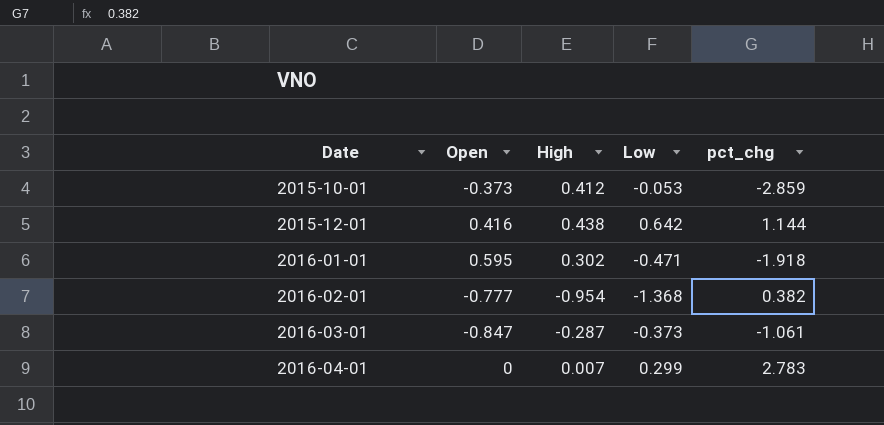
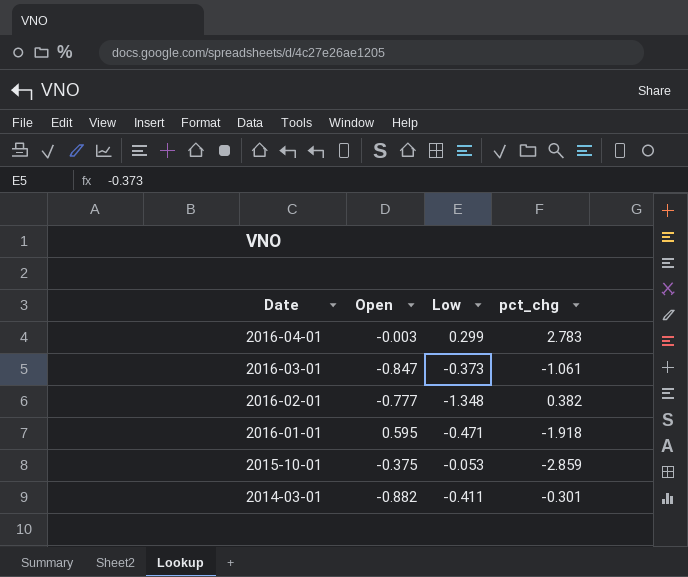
row order: Date ascending -> Date descending
column High | position: 3 -> none
row 2015-12-01: 0.416 | 0.438 | 0.642 | 1.144 -> none
2016-04-01 | Open: 0 -> -0.003
2016-02-01 | Low: -1.368 -> -1.348
2015-10-01 | Open: -0.373 -> -0.375
row 2014-03-01: none -> -0.882 | -0.411 | -0.301

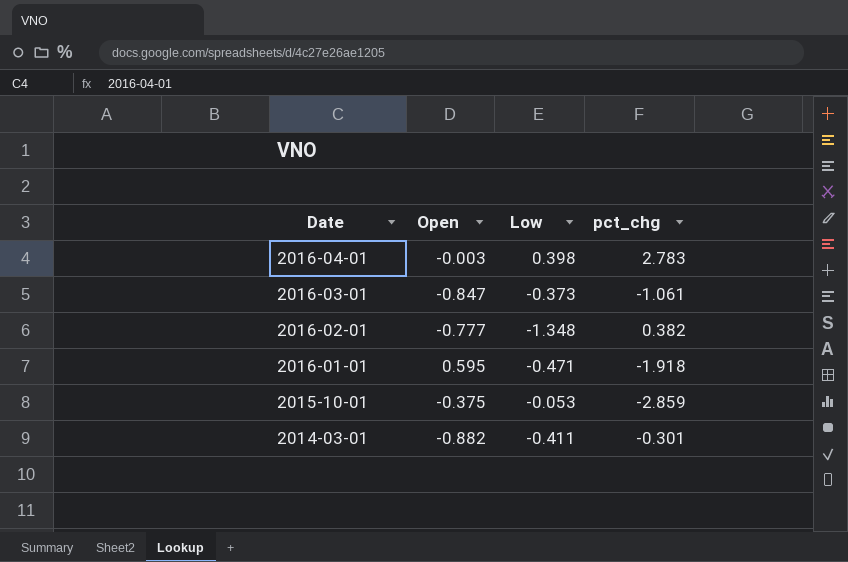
2016-04-01 | Low: 0.299 -> 0.398

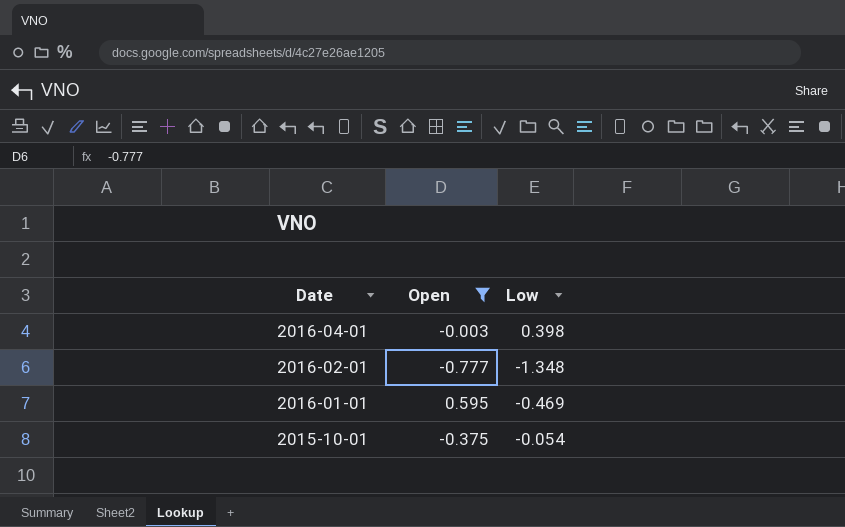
filter: none -> Open >= -0.777
column pct_chg | position: 4 -> none
2016-01-01 | Low: -0.471 -> -0.469
2015-10-01 | Low: -0.053 -> -0.054

